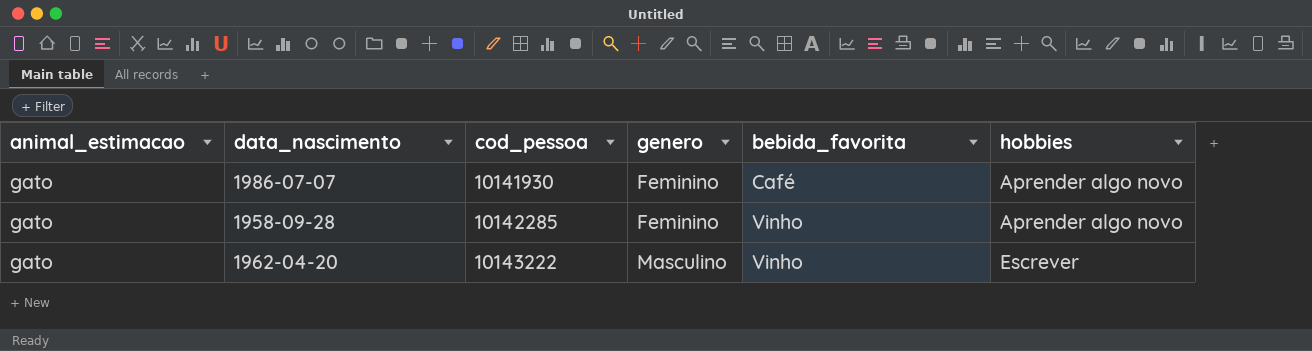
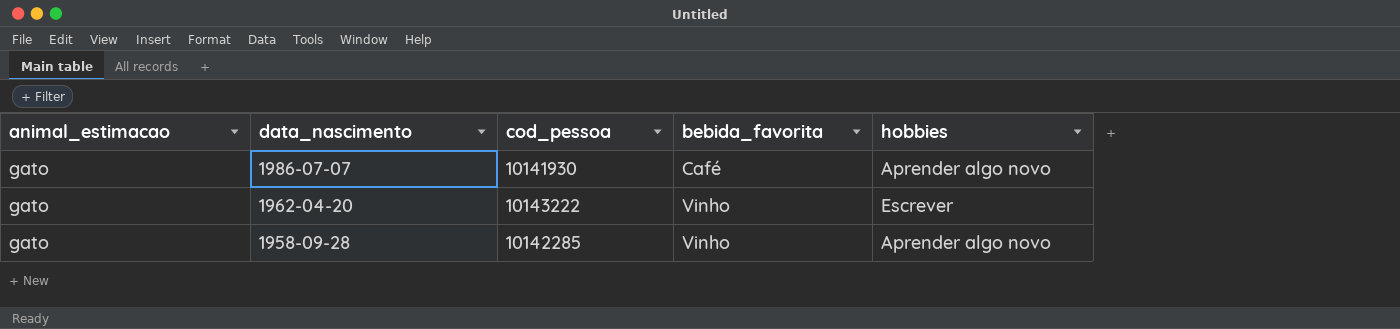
row order: cod_pessoa ascending -> data_nascimento descending
column genero | position: 4 -> none

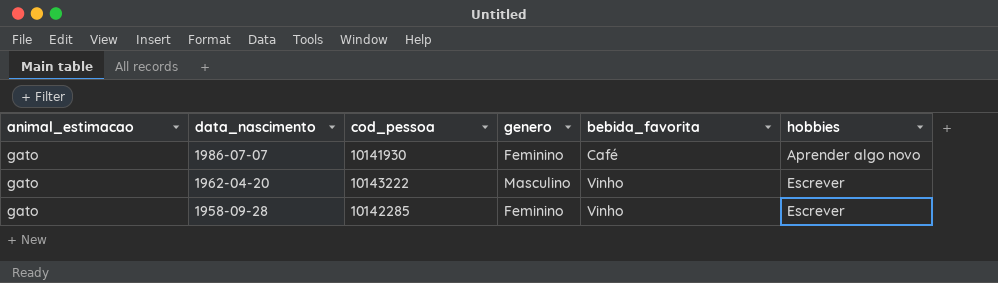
column genero | position: none -> 4
1958-09-28 | hobbies: Aprender algo novo -> Escrever

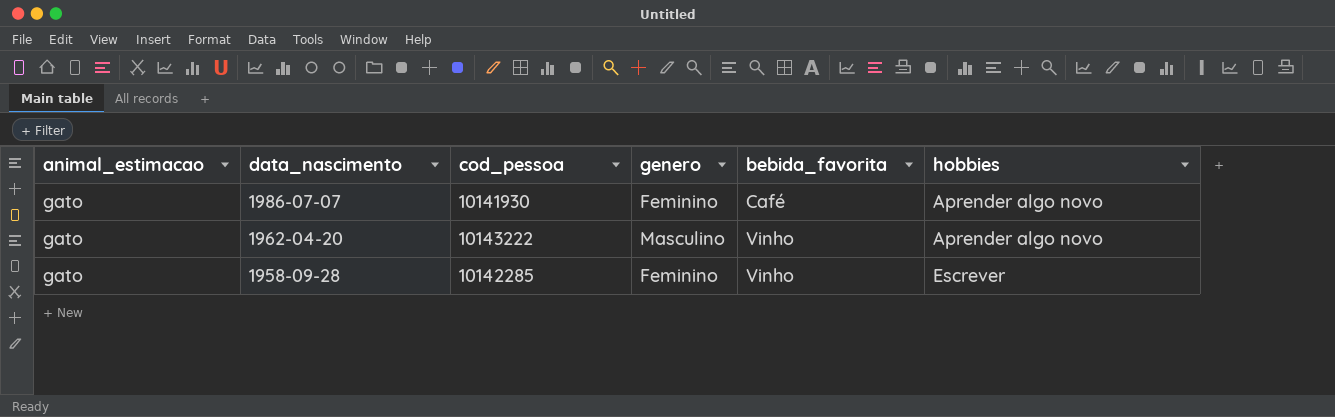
1962-04-20 | hobbies: Escrever -> Aprender algo novo

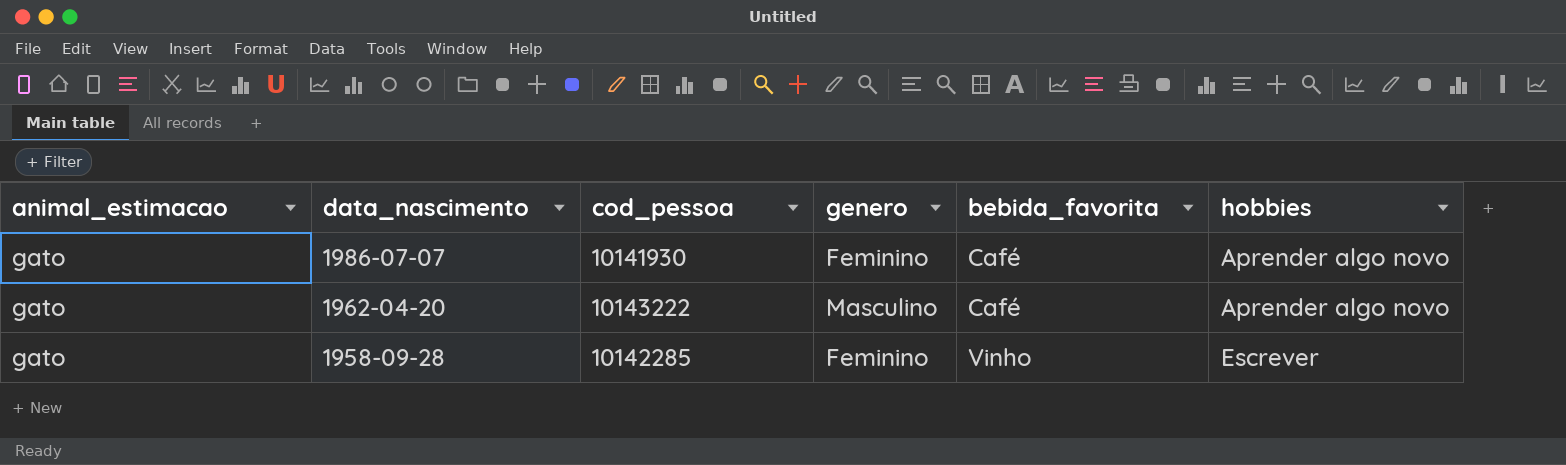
1962-04-20 | bebida_favorita: Vinho -> Café

